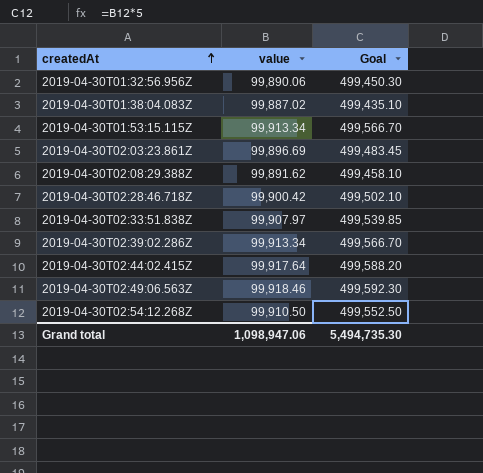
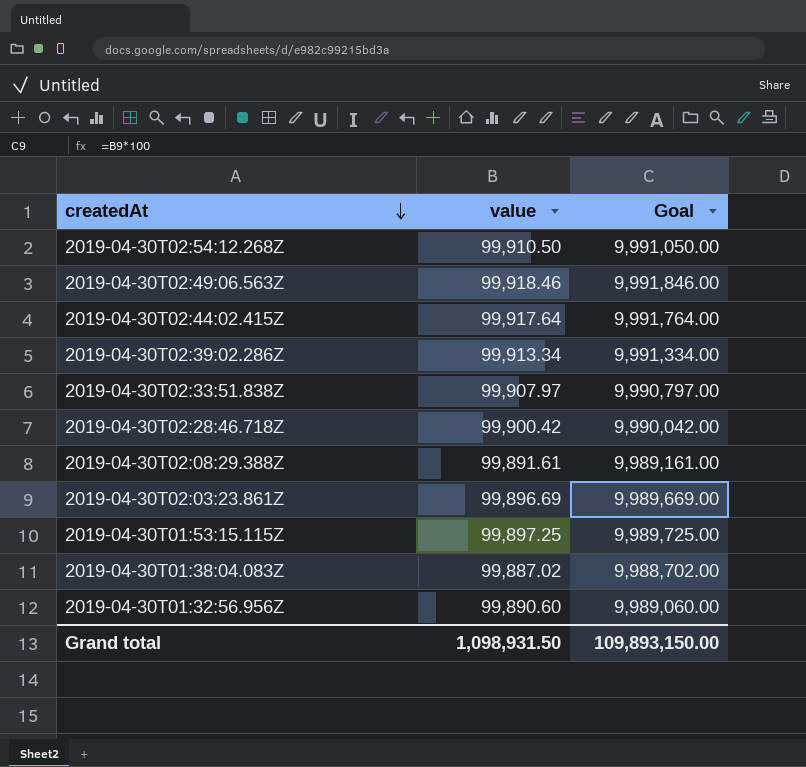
row order: createdAt ascending -> createdAt descending
column Goal | formula: [value] * 5 -> [value] * 100
2019-04-30T02:08:29.388Z | value: 99,891.62 -> 99,891.61
2019-04-30T01:53:15.115Z | value: 99,913.34 -> 99,897.25
2019-04-30T01:32:56.956Z | value: 99,890.06 -> 99,890.60
Grand total | value: 1,098,947.06 -> 1,098,931.50
Grand total | Goal: 5,494,735.30 -> 109,893,150.00

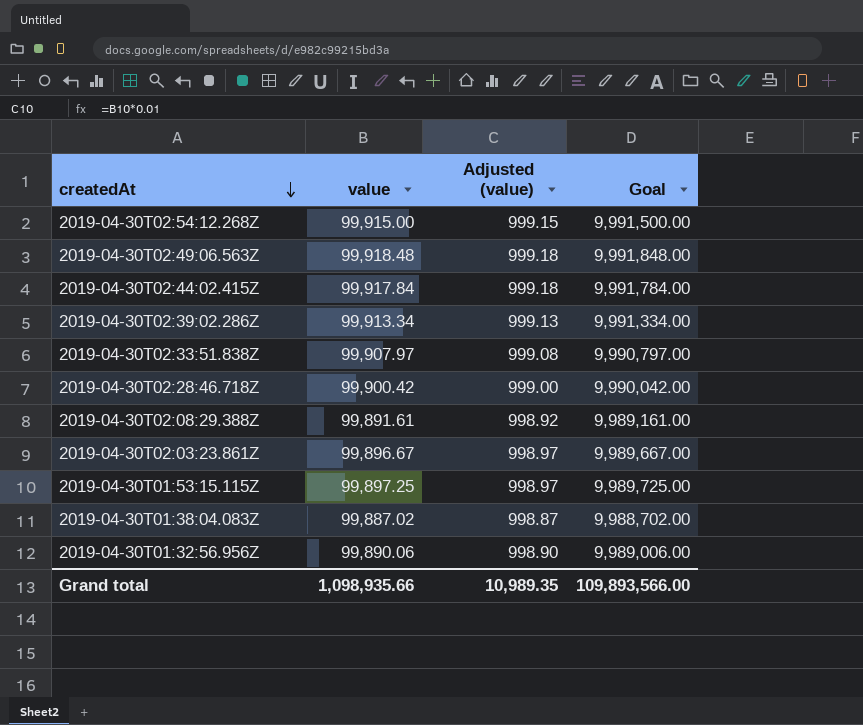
column Adjusted (value) | formula: none -> [value] * 0.01
2019-04-30T02:54:12.268Z | value: 99,910.50 -> 99,915.00
2019-04-30T02:54:12.268Z | Goal: 9,991,050.00 -> 9,991,500.00
2019-04-30T02:49:06.563Z | value: 99,918.46 -> 99,918.48
2019-04-30T02:49:06.563Z | Goal: 9,991,846.00 -> 9,991,848.00
2019-04-30T02:44:02.415Z | value: 99,917.64 -> 99,917.84
2019-04-30T02:44:02.415Z | Goal: 9,991,764.00 -> 9,991,784.00
2019-04-30T02:03:23.861Z | value: 99,896.69 -> 99,896.67
2019-04-30T02:03:23.861Z | Goal: 9,989,669.00 -> 9,989,667.00
2019-04-30T01:32:56.956Z | value: 99,890.60 -> 99,890.06
2019-04-30T01:32:56.956Z | Goal: 9,989,060.00 -> 9,989,006.00
Grand total | value: 1,098,931.50 -> 1,098,935.66
Grand total | Goal: 109,893,150.00 -> 109,893,566.00

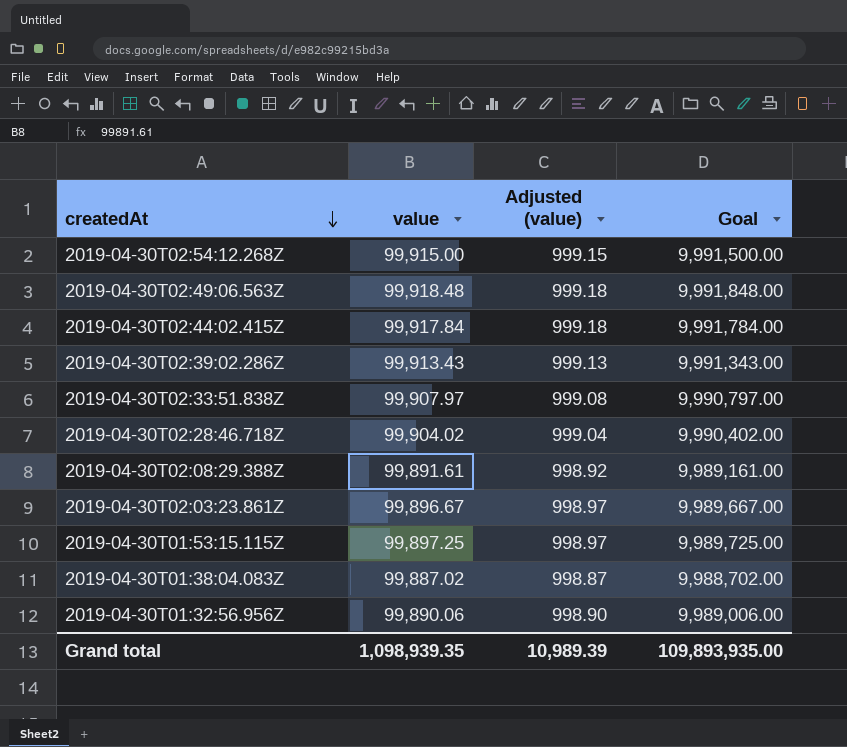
2019-04-30T02:39:02.286Z | value: 99,913.34 -> 99,913.43
2019-04-30T02:39:02.286Z | Goal: 9,991,334.00 -> 9,991,343.00
2019-04-30T02:28:46.718Z | value: 99,900.42 -> 99,904.02
2019-04-30T02:28:46.718Z | Adjusted (value): 999.00 -> 999.04
2019-04-30T02:28:46.718Z | Goal: 9,990,042.00 -> 9,990,402.00
Grand total | value: 1,098,935.66 -> 1,098,939.35
Grand total | Adjusted (value): 10,989.35 -> 10,989.39
Grand total | Goal: 109,893,566.00 -> 109,893,935.00

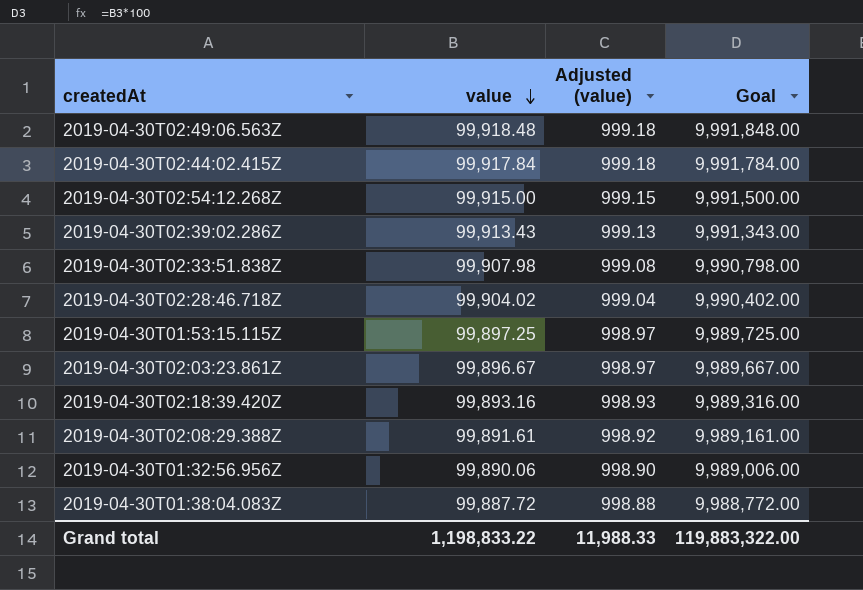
row order: createdAt descending -> value descending
2019-04-30T02:33:51.838Z | value: 99,907.97 -> 99,907.98
2019-04-30T02:33:51.838Z | Goal: 9,990,797.00 -> 9,990,798.00
row 2019-04-30T02:18:39.420Z: none -> 99,893.16 | 998.93 | 9,989,316.00
2019-04-30T01:38:04.083Z | value: 99,887.02 -> 99,887.72
2019-04-30T01:38:04.083Z | Adjusted (value): 998.87 -> 998.88
2019-04-30T01:38:04.083Z | Goal: 9,988,702.00 -> 9,988,772.00
Grand total | value: 1,098,939.35 -> 1,198,833.22
Grand total | Adjusted (value): 10,989.39 -> 11,988.33
Grand total | Goal: 109,893,935.00 -> 119,883,322.00

